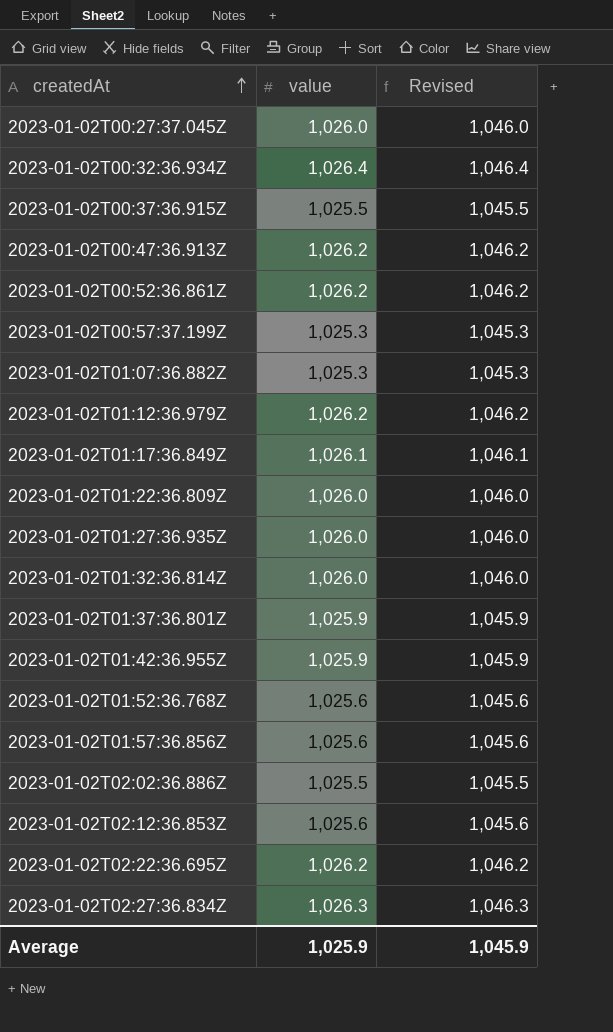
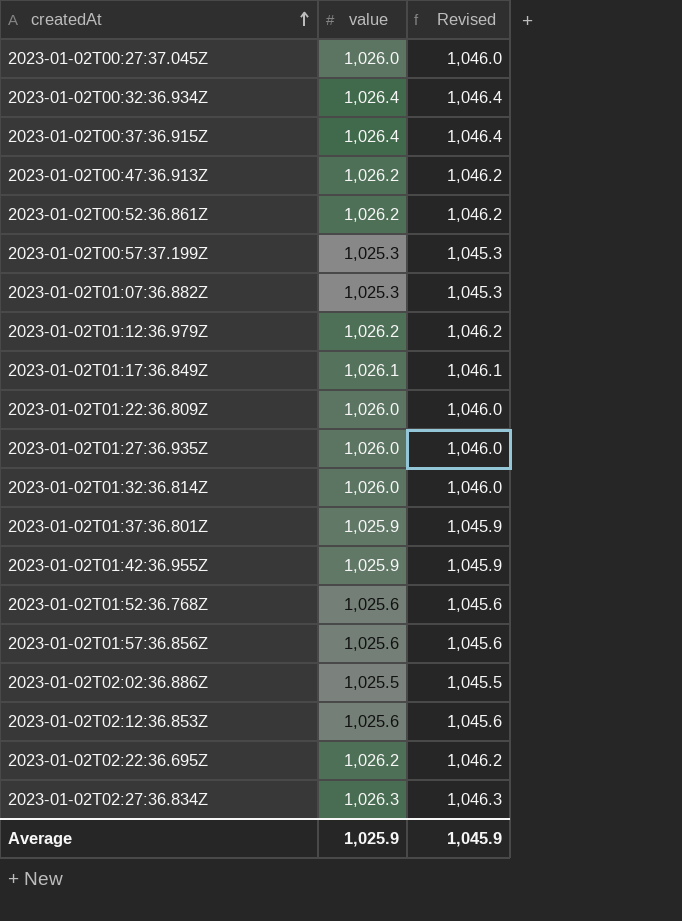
2023-01-02T00:37:36.915Z | value: 1,025.5 -> 1,026.4
2023-01-02T00:37:36.915Z | Revised: 1,045.5 -> 1,046.4

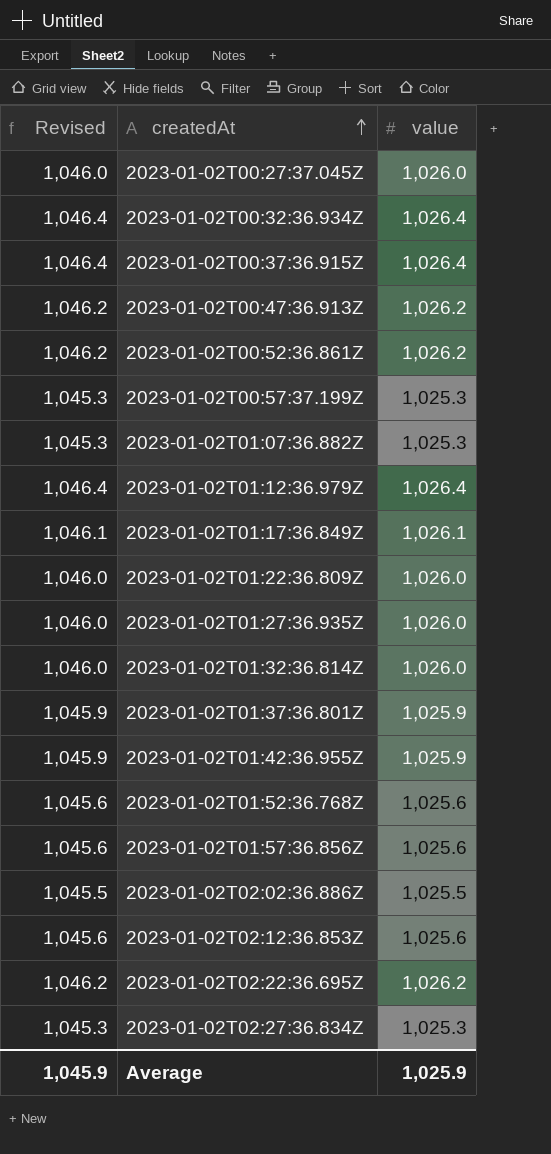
column Revised | position: 3 -> 1
2023-01-02T01:12:36.979Z | Revised: 1,046.2 -> 1,046.4
2023-01-02T01:12:36.979Z | value: 1,026.2 -> 1,026.4
2023-01-02T02:27:36.834Z | Revised: 1,046.3 -> 1,045.3
2023-01-02T02:27:36.834Z | value: 1,026.3 -> 1,025.3

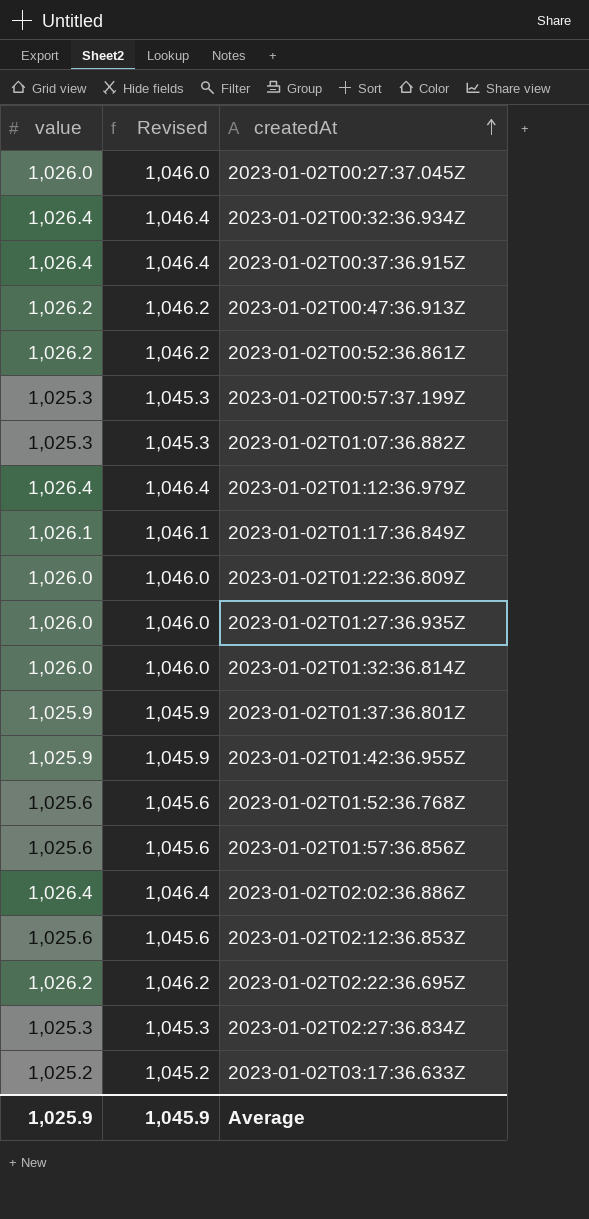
column value | position: 3 -> 1
2023-01-02T02:02:36.886Z | value: 1,025.5 -> 1,026.4
2023-01-02T02:02:36.886Z | Revised: 1,045.5 -> 1,046.4
row 2023-01-02T03:17:36.633Z: none -> 1,025.2 | 1,045.2

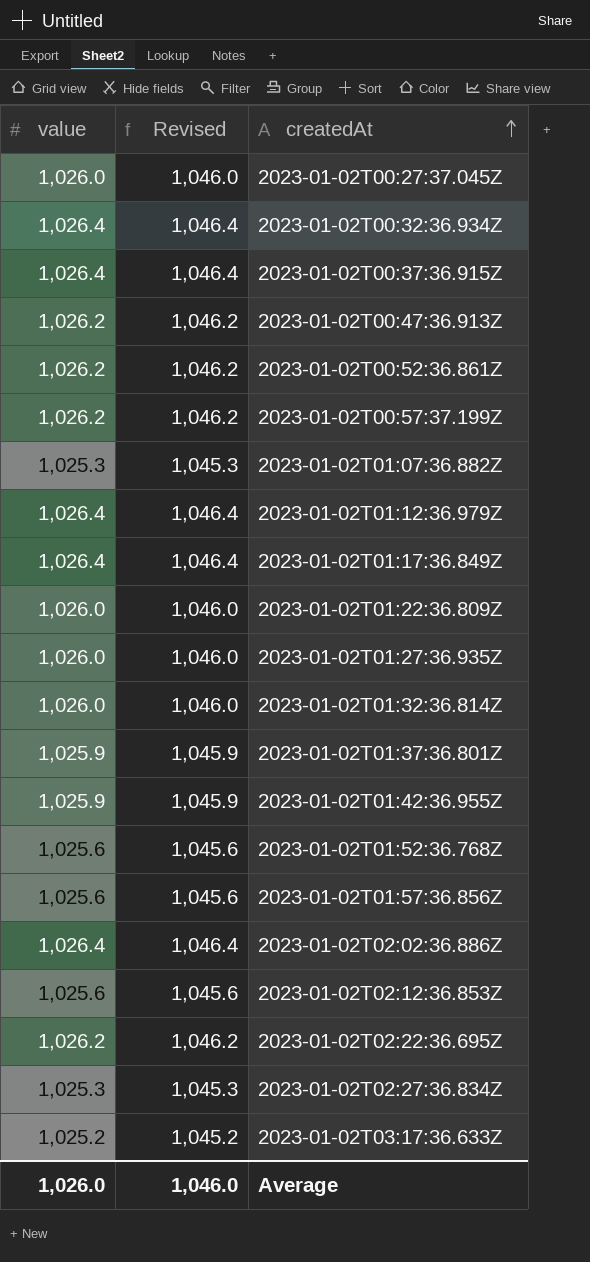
2023-01-02T00:57:37.199Z | value: 1,025.3 -> 1,026.2
2023-01-02T00:57:37.199Z | Revised: 1,045.3 -> 1,046.2
2023-01-02T01:17:36.849Z | value: 1,026.1 -> 1,026.4
2023-01-02T01:17:36.849Z | Revised: 1,046.1 -> 1,046.4
Average | value: 1,025.9 -> 1,026.0
Average | Revised: 1,045.9 -> 1,046.0

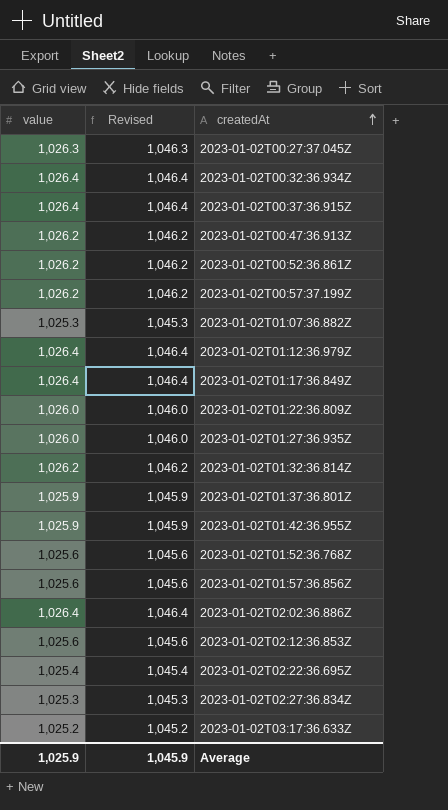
2023-01-02T00:27:37.045Z | value: 1,026.0 -> 1,026.3
2023-01-02T00:27:37.045Z | Revised: 1,046.0 -> 1,046.3
2023-01-02T01:32:36.814Z | value: 1,026.0 -> 1,026.2
2023-01-02T01:32:36.814Z | Revised: 1,046.0 -> 1,046.2
2023-01-02T02:22:36.695Z | value: 1,026.2 -> 1,025.4
2023-01-02T02:22:36.695Z | Revised: 1,046.2 -> 1,045.4
Average | value: 1,026.0 -> 1,025.9
Average | Revised: 1,046.0 -> 1,045.9

